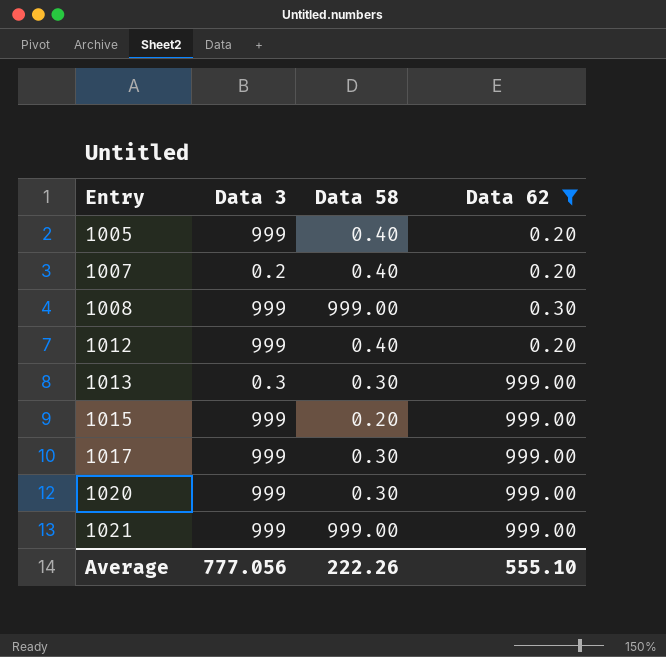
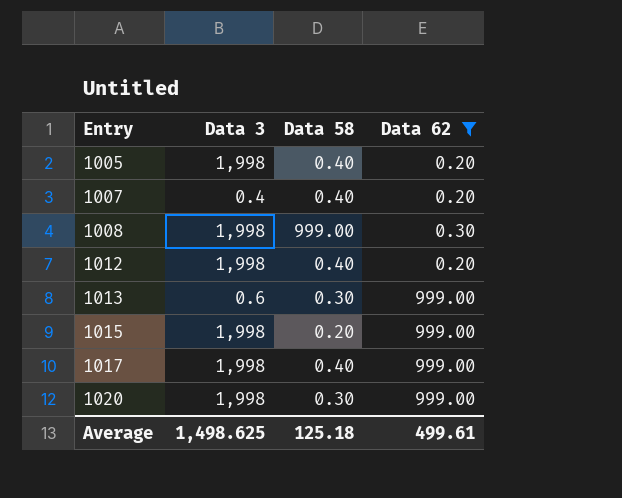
row 1021: 999 | 999.00 | 999.00 -> none
1005 | Data 3: 999 -> 1,998
1007 | Data 3: 0.2 -> 0.4
1008 | Data 3: 999 -> 1,998
1012 | Data 3: 999 -> 1,998
1013 | Data 3: 0.3 -> 0.6
1015 | Data 3: 999 -> 1,998
1017 | Data 3: 999 -> 1,998
1017 | Data 58: 0.30 -> 0.40
1020 | Data 3: 999 -> 1,998
Average | Data 3: 777.056 -> 1,498.625
Average | Data 58: 222.26 -> 125.18
Average | Data 62: 555.10 -> 499.61

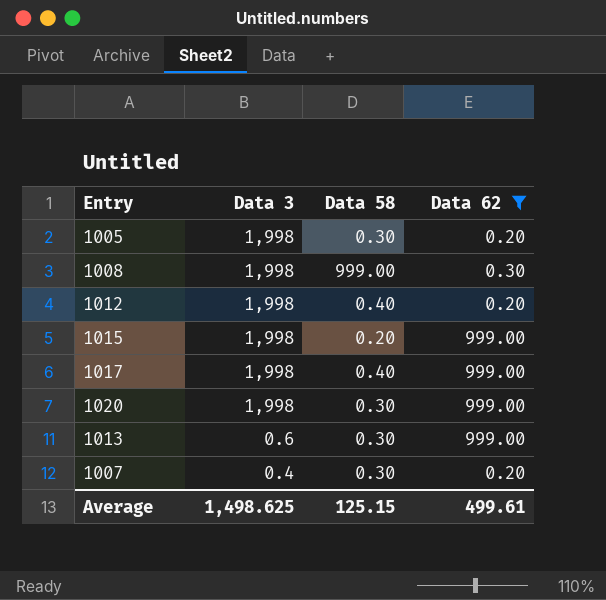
row order: Entry ascending -> Data 3 descending
1005 | Data 58: 0.40 -> 0.30
1007 | Data 58: 0.40 -> 0.30
Average | Data 58: 125.18 -> 125.15

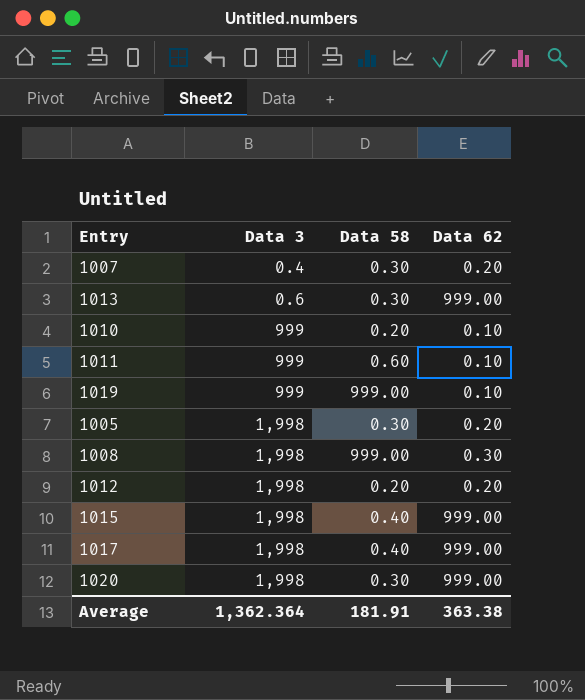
filter: Data 62 != 0.10 -> none
row order: Data 3 descending -> Data 3 ascending
1012 | Data 58: 0.40 -> 0.20
1015 | Data 58: 0.20 -> 0.40
Average | Data 3: 1,498.625 -> 1,362.364
Average | Data 58: 125.15 -> 181.91
Average | Data 62: 499.61 -> 363.38

